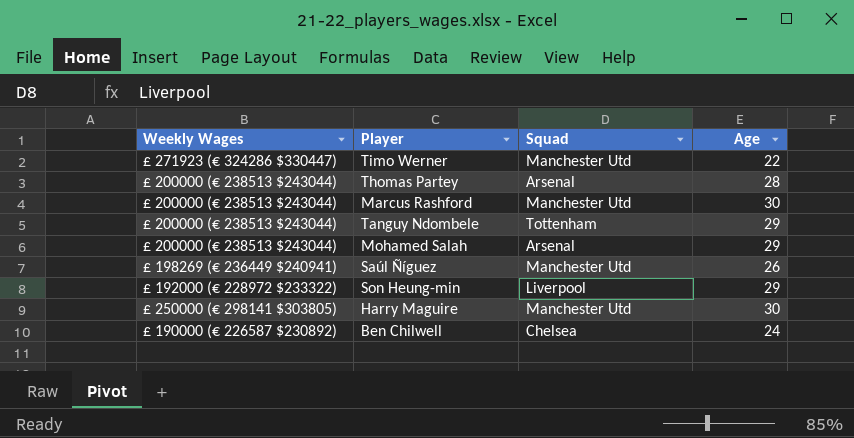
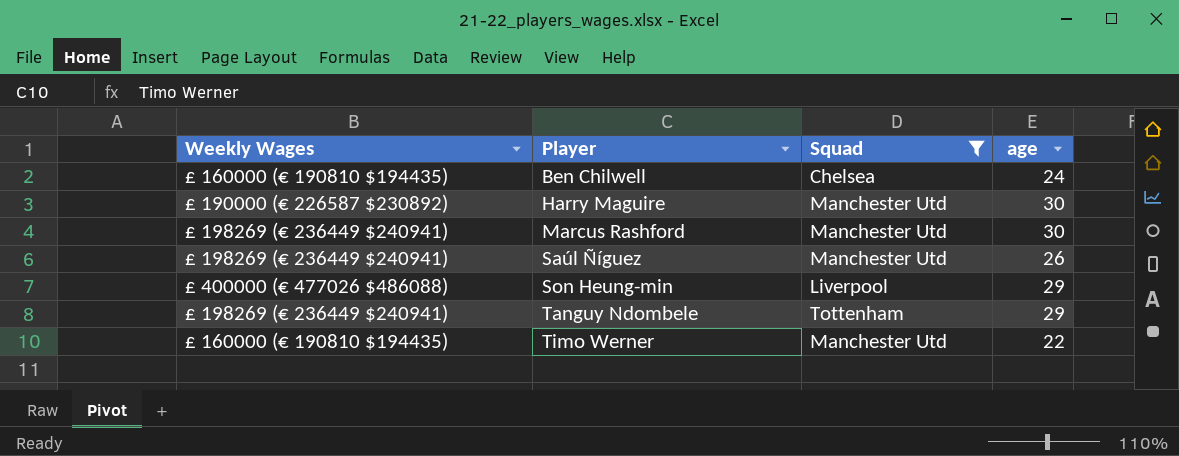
filter: none -> Squad != Arsenal
row order: none -> Player ascending
column name: Age -> age
Ben Chilwell | Weekly Wages: £ 190000 (€ 226587 $230892) -> £ 160000 (€ 190810 $194435)
Harry Maguire | Weekly Wages: £ 250000 (€ 298141 $303805) -> £ 190000 (€ 226587 $230892)
Marcus Rashford | Weekly Wages: £ 200000 (€ 238513 $243044) -> £ 198269 (€ 236449 $240941)
Son Heung-min | Weekly Wages: £ 192000 (€ 228972 $233322) -> £ 400000 (€ 477026 $486088)
Tanguy Ndombele | Weekly Wages: £ 200000 (€ 238513 $243044) -> £ 198269 (€ 236449 $240941)
Timo Werner | Weekly Wages: £ 271923 (€ 324286 $330447) -> £ 160000 (€ 190810 $194435)

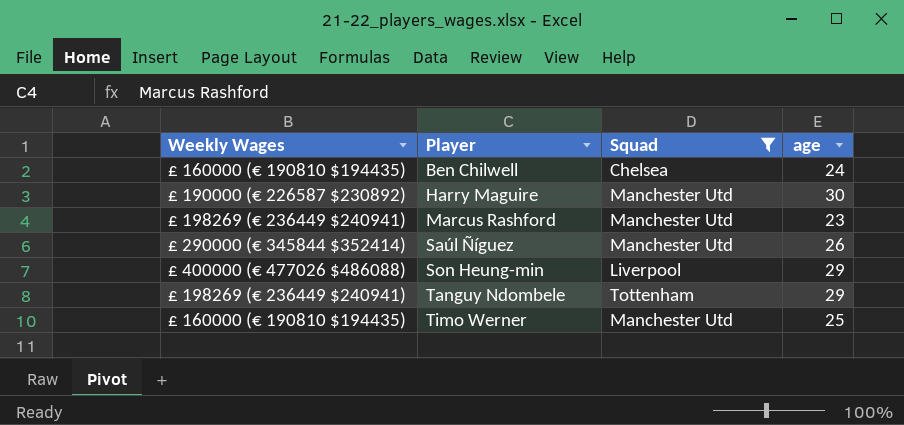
Marcus Rashford | age: 30 -> 23
Saúl Ñíguez | Weekly Wages: £ 198269 (€ 236449 $240941) -> £ 290000 (€ 345844 $352414)
Timo Werner | age: 22 -> 25

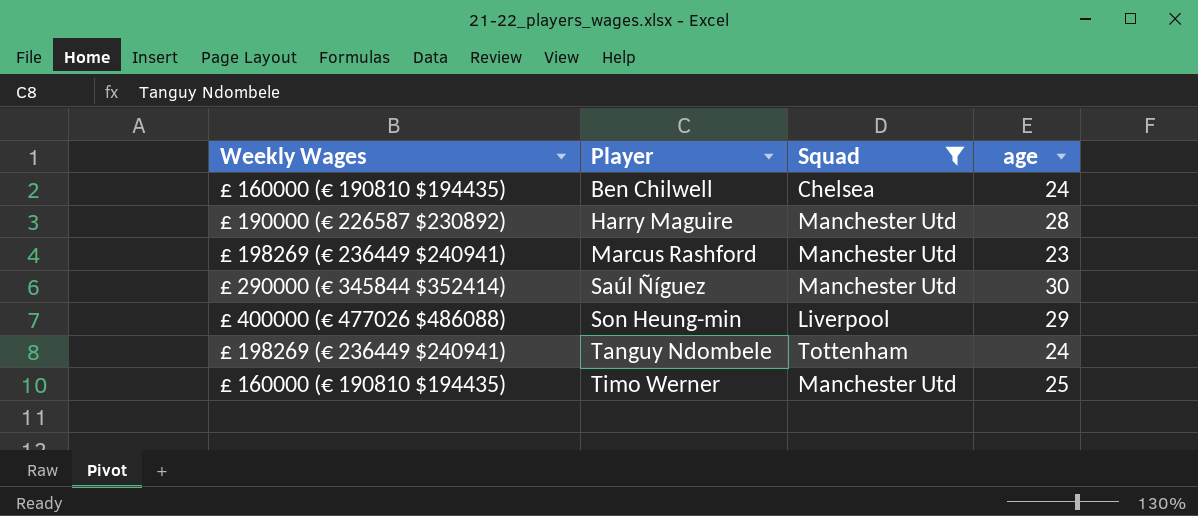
Harry Maguire | age: 30 -> 28
Saúl Ñíguez | age: 26 -> 30
Tanguy Ndombele | age: 29 -> 24

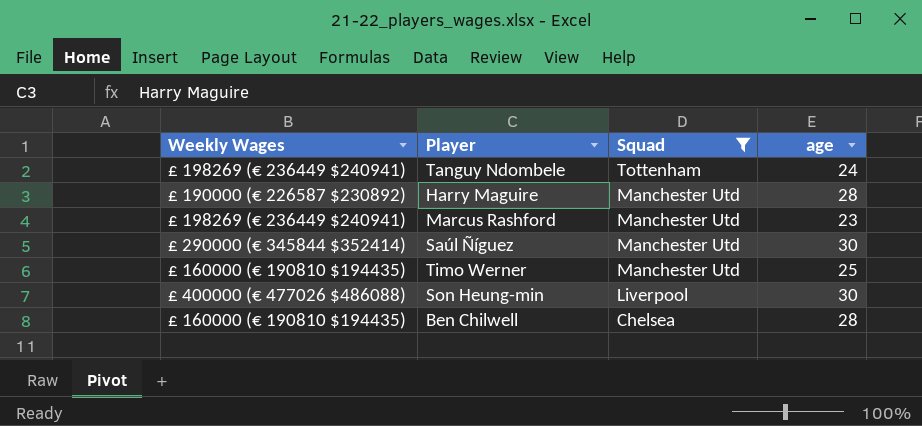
row order: Player ascending -> Squad descending
Son Heung-min | age: 29 -> 30
Ben Chilwell | age: 24 -> 28

